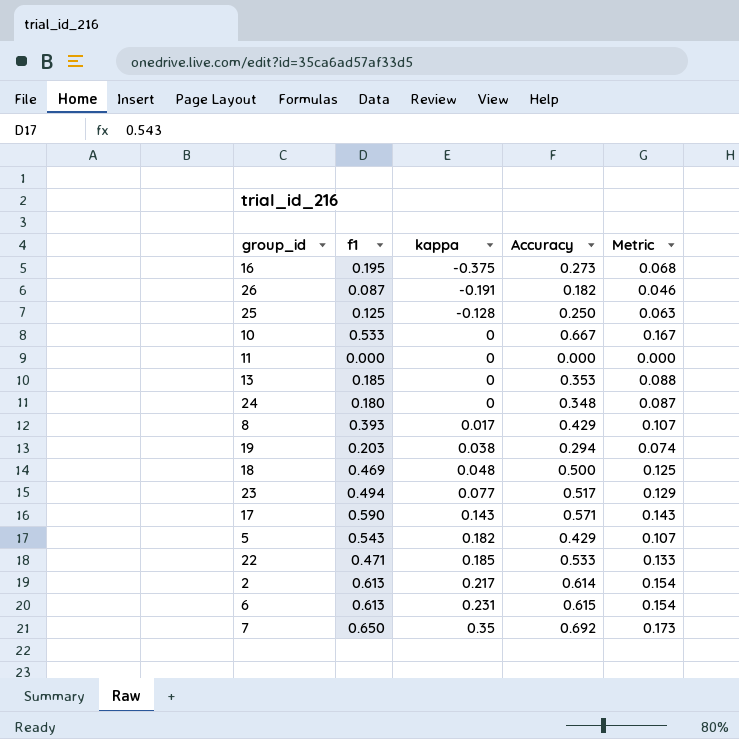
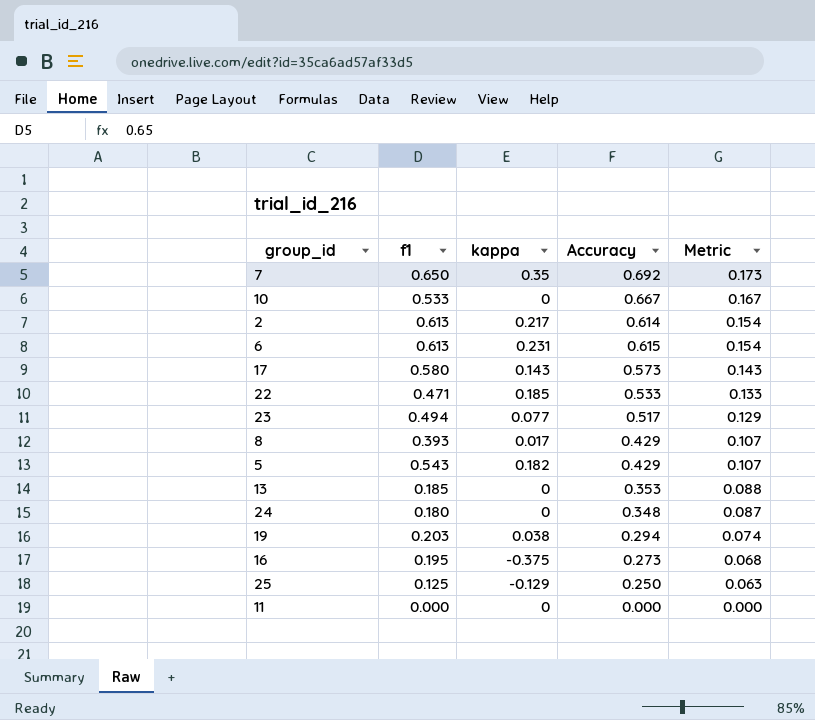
row order: kappa ascending -> Metric descending
row 26: 0.087 | -0.191 | 0.182 | 0.046 -> none
row 18: 0.469 | 0.048 | 0.500 | 0.125 -> none
17 | f1: 0.590 -> 0.580
17 | Accuracy: 0.571 -> 0.573
25 | kappa: -0.128 -> -0.129

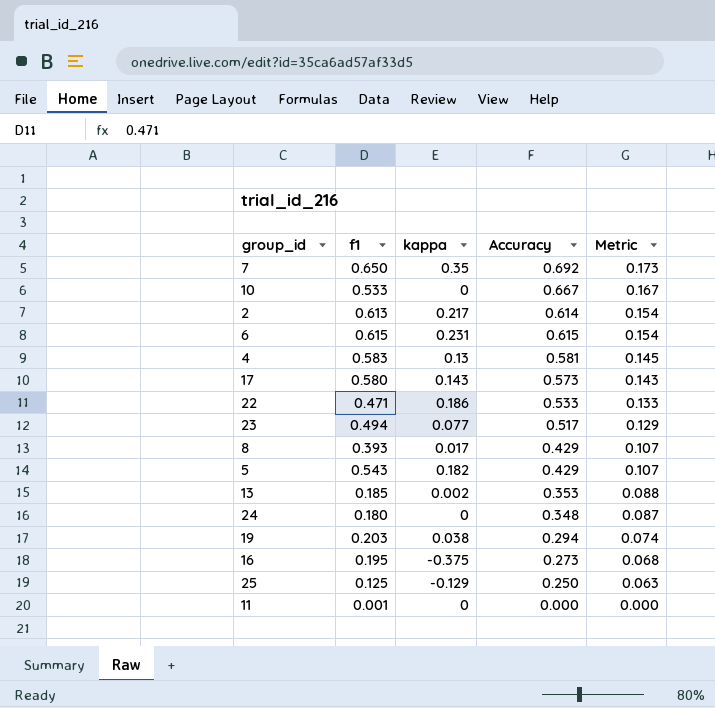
6 | f1: 0.613 -> 0.615
row 4: none -> 0.583 | 0.13 | 0.581 | 0.145
22 | kappa: 0.185 -> 0.186
13 | kappa: 0 -> 0.002
11 | f1: 0.000 -> 0.001

